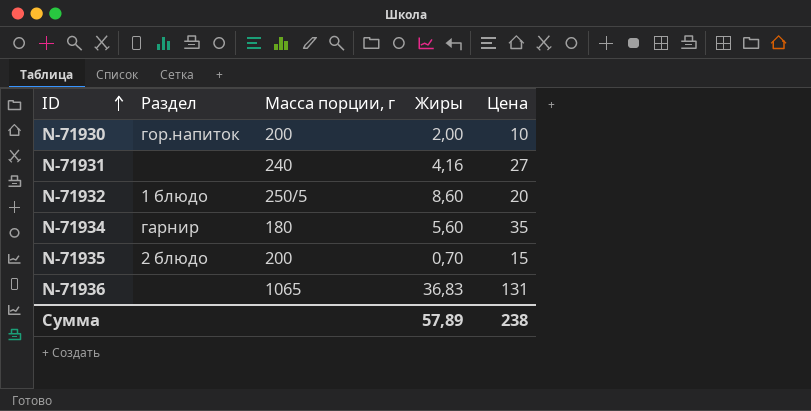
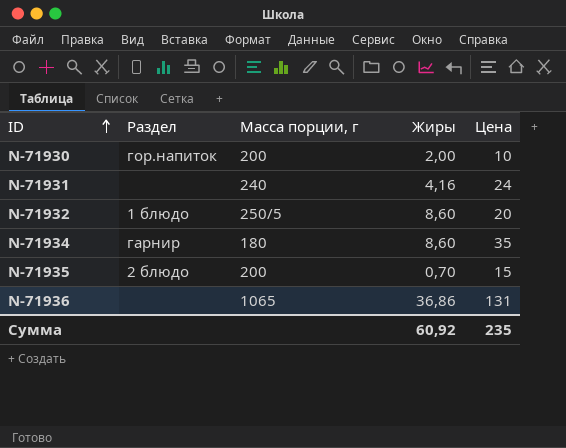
N-71931 | Цена: 27 -> 24
N-71934 | Жиры: 5,60 -> 8,60
N-71936 | Жиры: 36,83 -> 36,86
Сумма | Жиры: 57,89 -> 60,92
Сумма | Цена: 238 -> 235

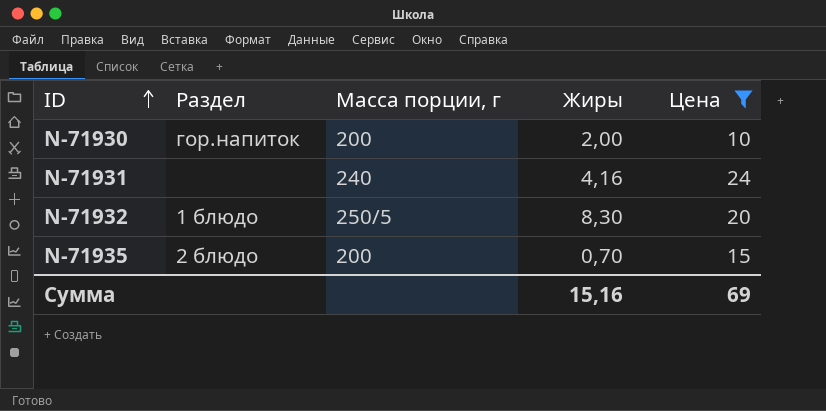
filter: none -> Цена <= 24
N-71932 | Жиры: 8,60 -> 8,30
Сумма | Жиры: 60,92 -> 15,16
Сумма | Цена: 235 -> 69

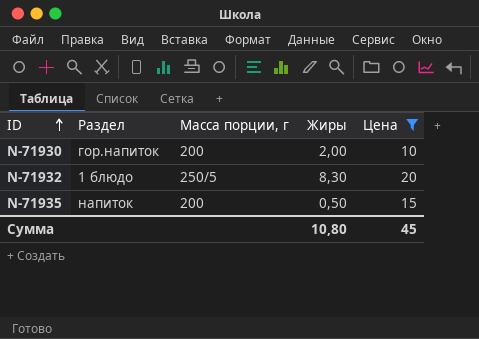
row N-71931: none | 240 | 4,16 | 24 -> none
N-71935 | Раздел: 2 блюдо -> напиток
N-71935 | Жиры: 0,70 -> 0,50
Сумма | Жиры: 15,16 -> 10,80
Сумма | Цена: 69 -> 45

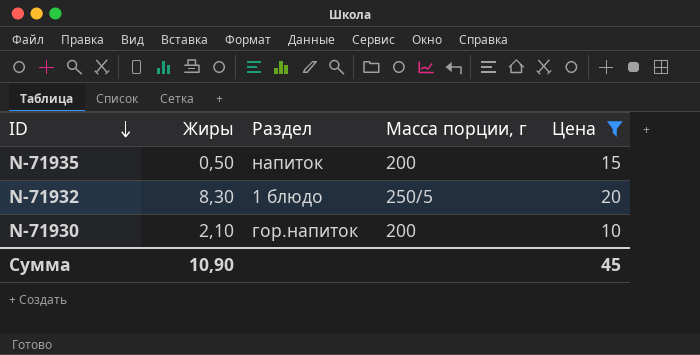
row order: ID ascending -> ID descending
column Жиры | position: 4 -> 2
N-71930 | Жиры: 2,00 -> 2,10
Сумма | Жиры: 10,80 -> 10,90

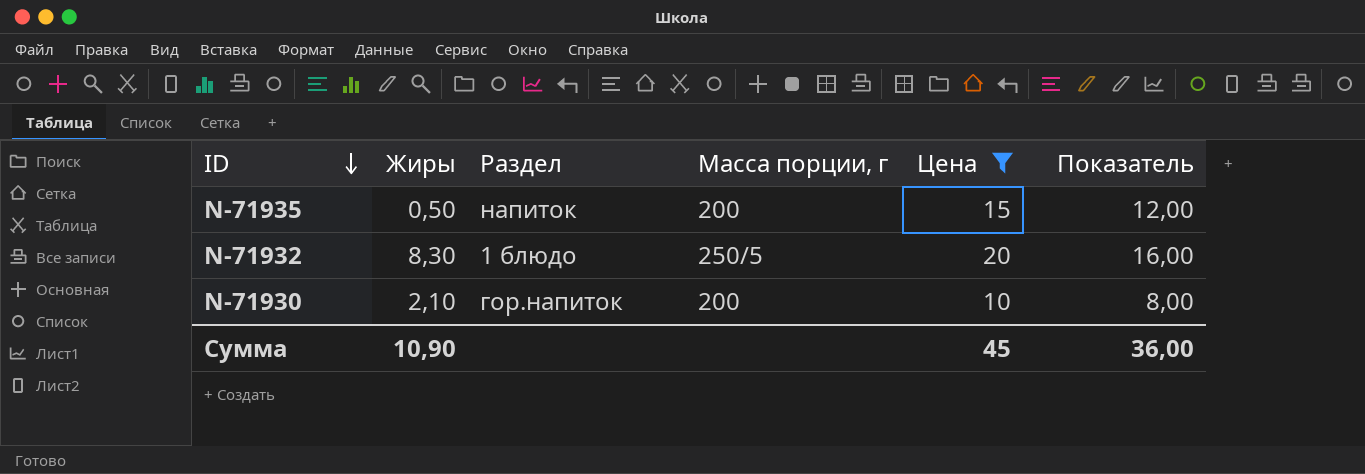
column Показатель | formula: none -> [Цена] * 0,8

